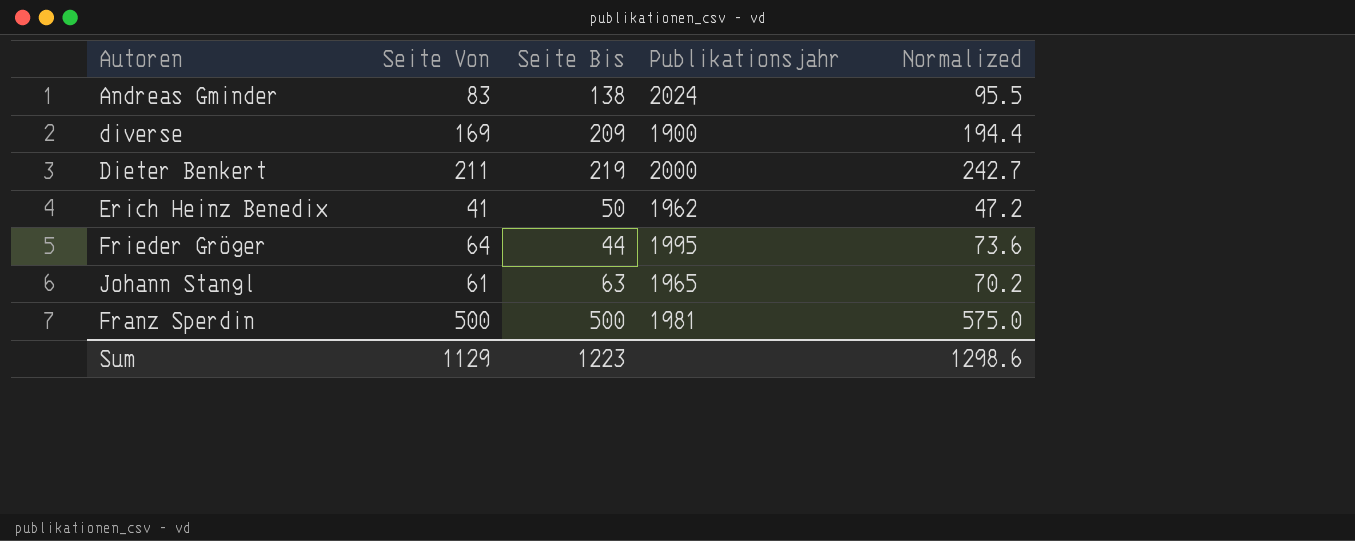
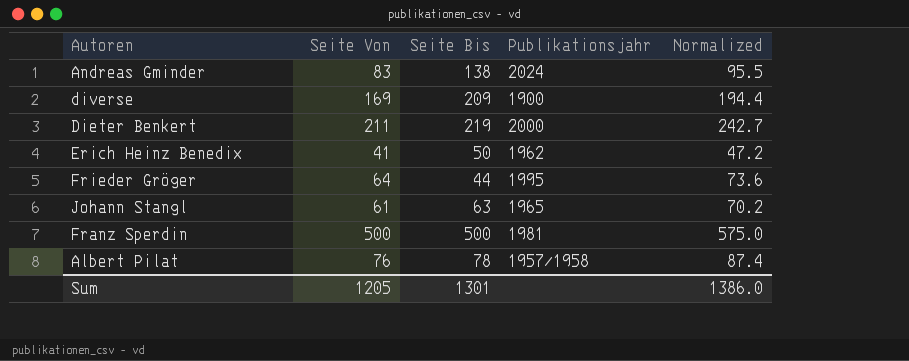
row Albert Pilat: none -> 76 | 78 | 1957/1958 | 87.4
Sum | Seite Von: 1129 -> 1205
Sum | Seite Bis: 1223 -> 1301
Sum | Normalized: 1298.6 -> 1386.0

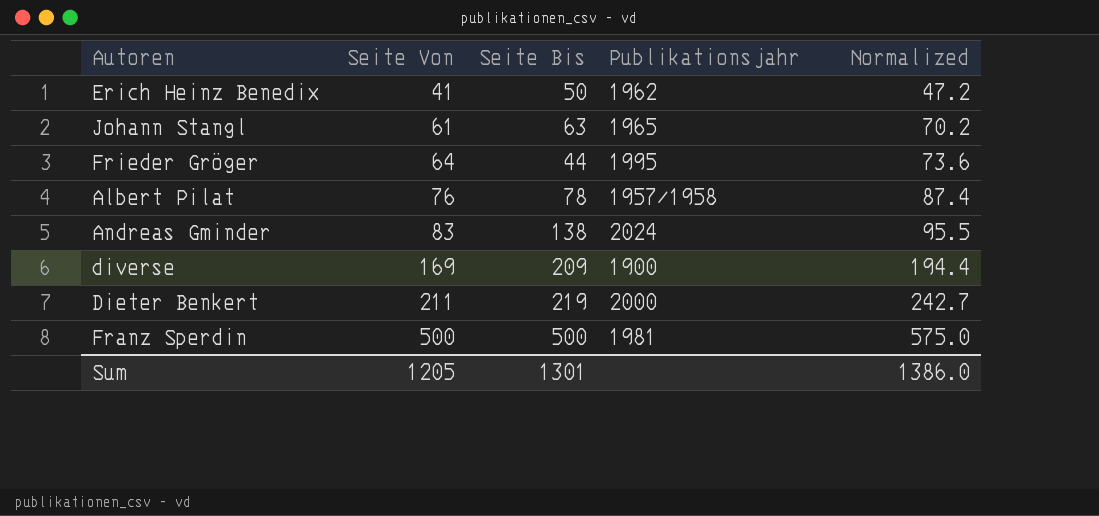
row order: none -> Seite Von ascending

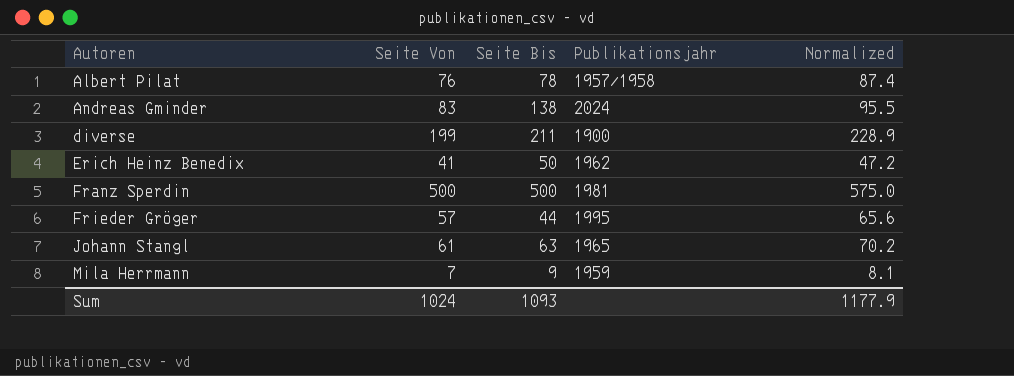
row order: Seite Von ascending -> Autoren ascending
row Dieter Benkert: 211 | 219 | 2000 | 242.7 -> none
diverse | Seite Von: 169 -> 199
diverse | Seite Bis: 209 -> 211
diverse | Normalized: 194.4 -> 228.9
Frieder Gröger | Seite Von: 64 -> 57
Frieder Gröger | Normalized: 73.6 -> 65.6
row Mila Herrmann: none -> 7 | 9 | 1959 | 8.1
Sum | Seite Von: 1205 -> 1024
Sum | Seite Bis: 1301 -> 1093
Sum | Normalized: 1386.0 -> 1177.9

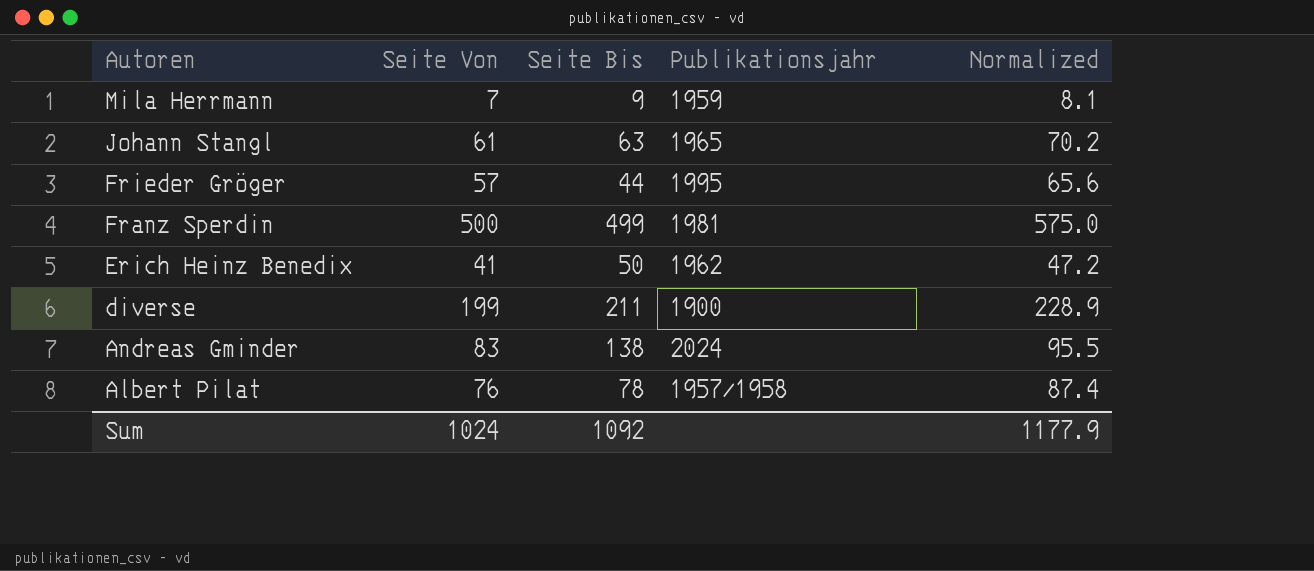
row order: Autoren ascending -> Autoren descending
Franz Sperdin | Seite Bis: 500 -> 499
Sum | Seite Bis: 1093 -> 1092

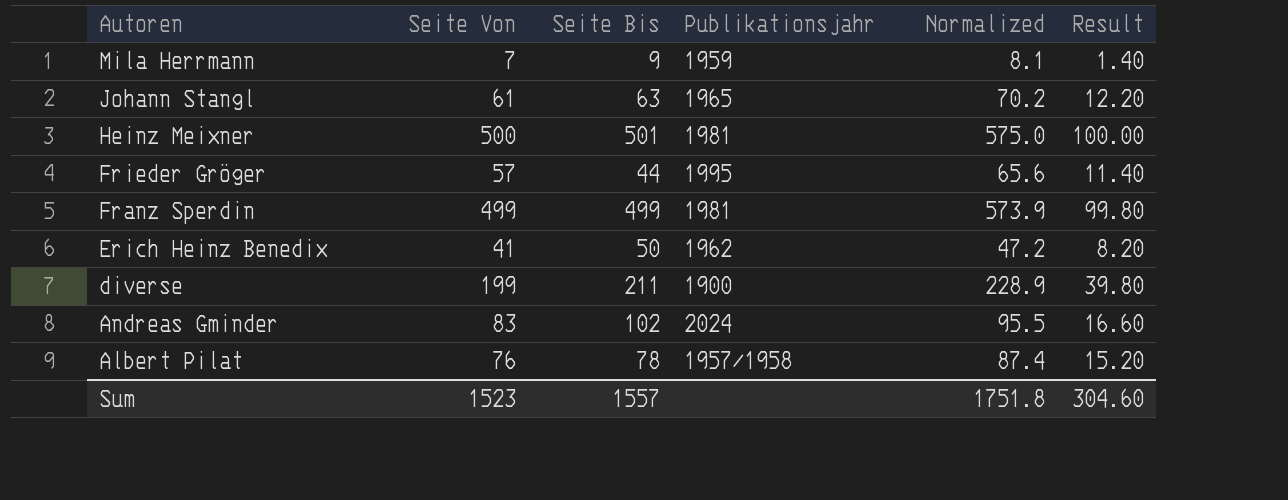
column Result | formula: none -> [Seite Von] * 0.2
row Heinz Meixner: none -> 500 | 501 | 1981 | 575.0 | 100.00
Franz Sperdin | Seite Von: 500 -> 499
Franz Sperdin | Normalized: 575.0 -> 573.9
Andreas Gminder | Seite Bis: 138 -> 102
Sum | Seite Von: 1024 -> 1523
Sum | Seite Bis: 1092 -> 1557
Sum | Normalized: 1177.9 -> 1751.8

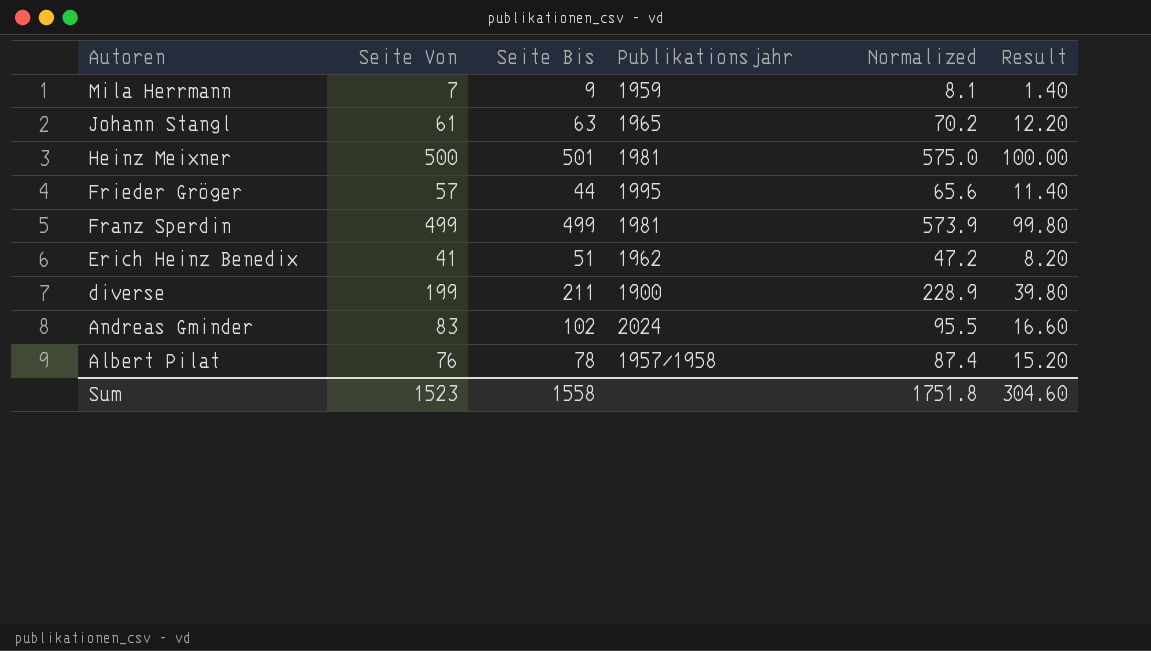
Erich Heinz Benedix | Seite Bis: 50 -> 51
Sum | Seite Bis: 1557 -> 1558

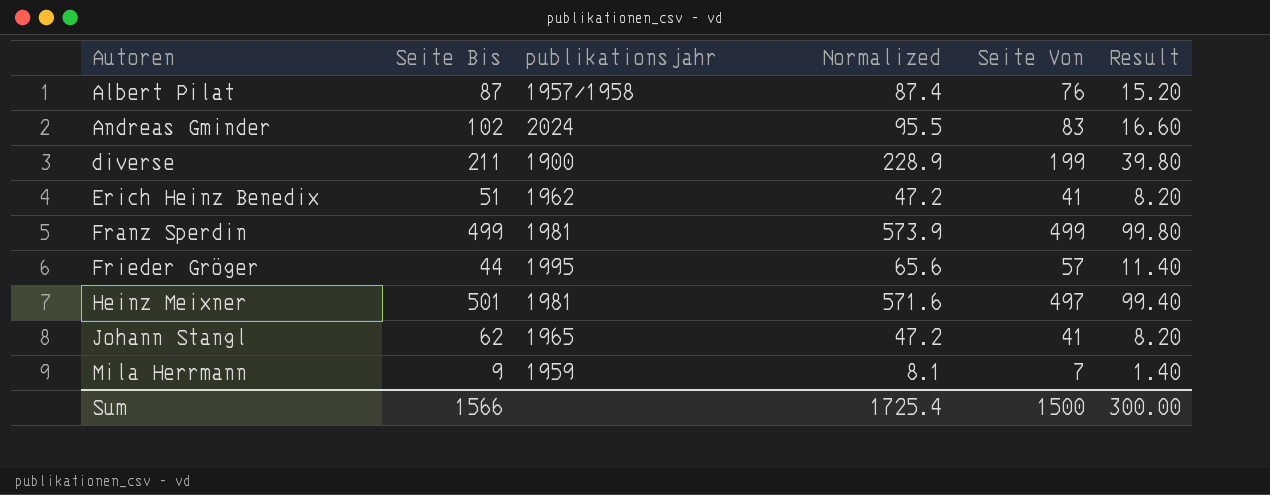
row order: Autoren descending -> Autoren ascending
column name: Publikationsjahr -> publikationsjahr
column Seite Von | position: 2 -> 5
Albert Pilat | Seite Bis: 78 -> 87
Heinz Meixner | Normalized: 575.0 -> 571.6
Heinz Meixner | Seite Von: 500 -> 497
Heinz Meixner | Result: 100.00 -> 99.40
Johann Stangl | Seite Bis: 63 -> 62
Johann Stangl | Normalized: 70.2 -> 47.2
Johann Stangl | Seite Von: 61 -> 41
Johann Stangl | Result: 12.20 -> 8.20
Sum | Seite Bis: 1558 -> 1566
Sum | Normalized: 1751.8 -> 1725.4
Sum | Seite Von: 1523 -> 1500
Sum | Result: 304.60 -> 300.00

